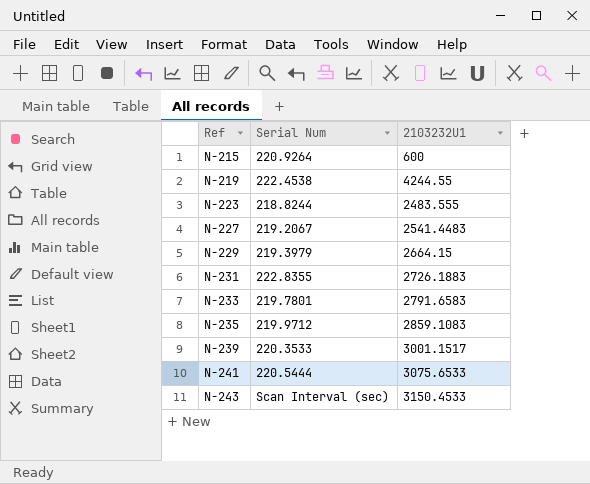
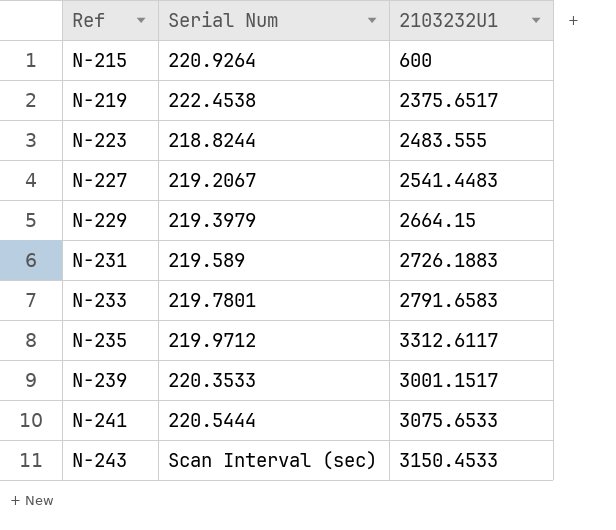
N-219 | 2103232U1: 4244.55 -> 2375.6517
N-231 | Serial Num: 222.8355 -> 219.589
N-235 | 2103232U1: 2859.1083 -> 3312.6117

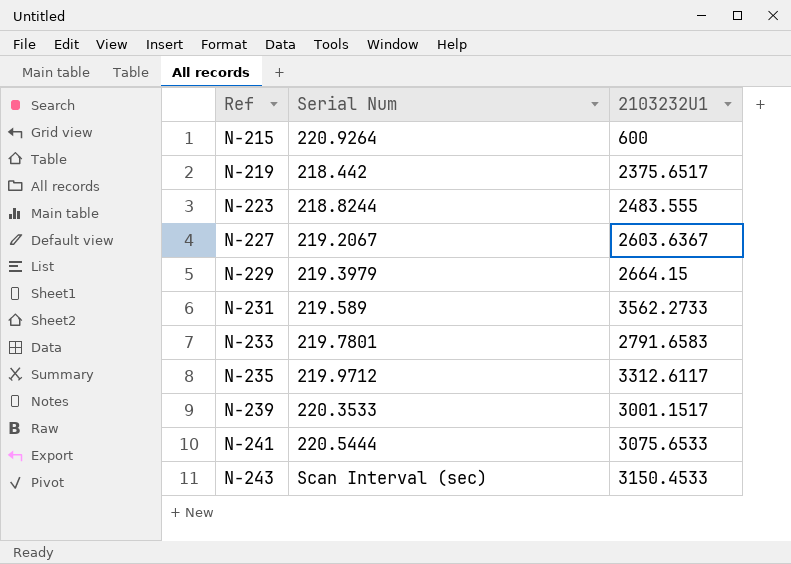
N-219 | Serial Num: 222.4538 -> 218.442
N-227 | 2103232U1: 2541.4483 -> 2603.6367
N-231 | 2103232U1: 2726.1883 -> 3562.2733

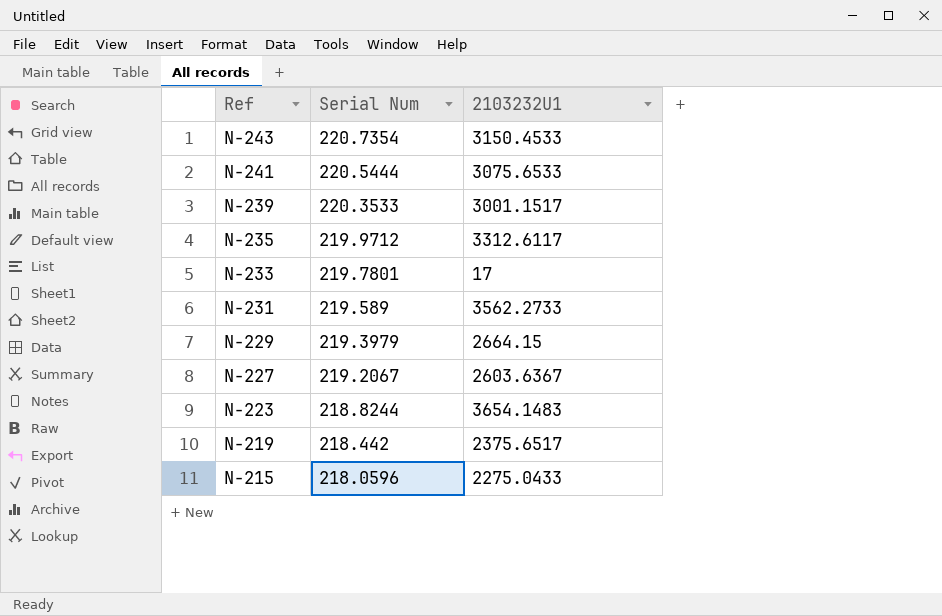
row order: Ref ascending -> Ref descending
N-243 | Serial Num: Scan Interval (sec) -> 220.7354
N-233 | 2103232U1: 2791.6583 -> 17
N-223 | 2103232U1: 2483.555 -> 3654.1483
N-215 | Serial Num: 220.9264 -> 218.0596
N-215 | 2103232U1: 600 -> 2275.0433

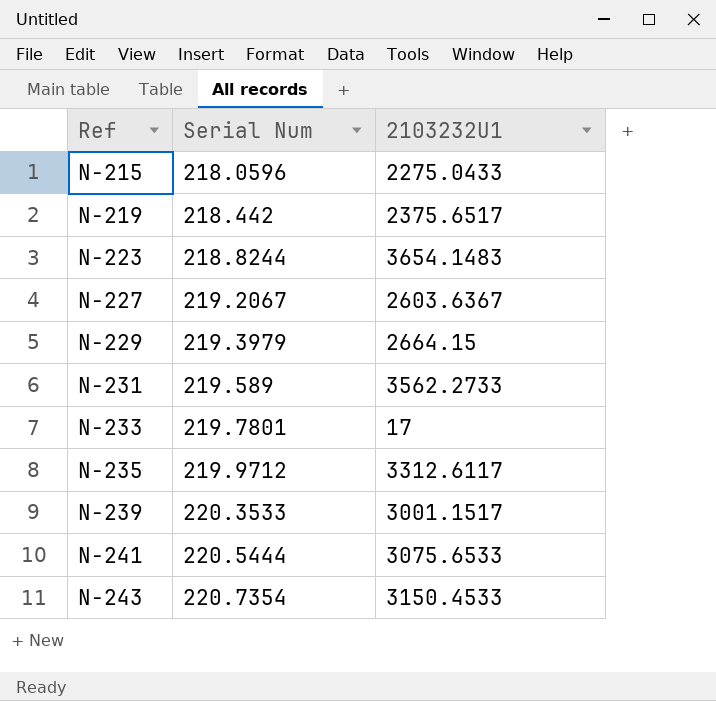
row order: Ref descending -> Ref ascending

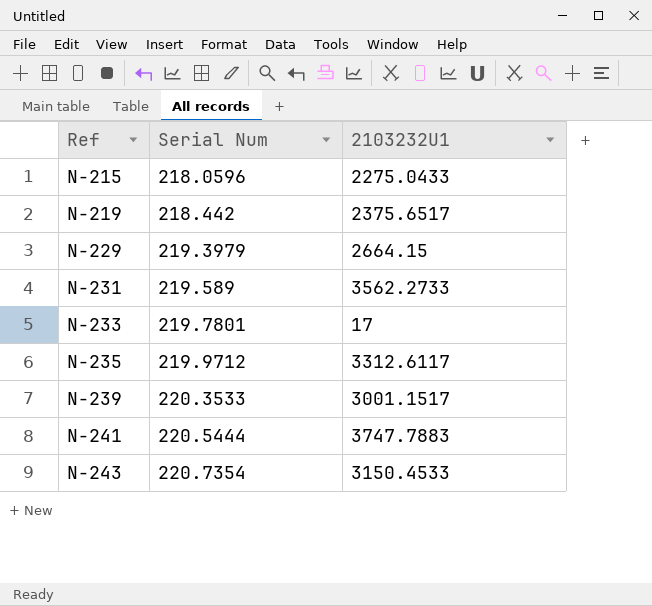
row N-223: 218.8244 | 3654.1483 -> none
row N-227: 219.2067 | 2603.6367 -> none
N-241 | 2103232U1: 3075.6533 -> 3747.7883

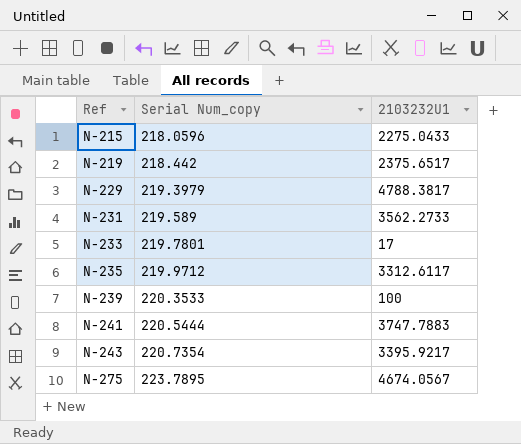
column name: Serial Num -> Serial Num_copy
N-229 | 2103232U1: 2664.15 -> 4788.3817
N-239 | 2103232U1: 3001.1517 -> 100
N-243 | 2103232U1: 3150.4533 -> 3395.9217
row N-275: none -> 223.7895 | 4674.0567

